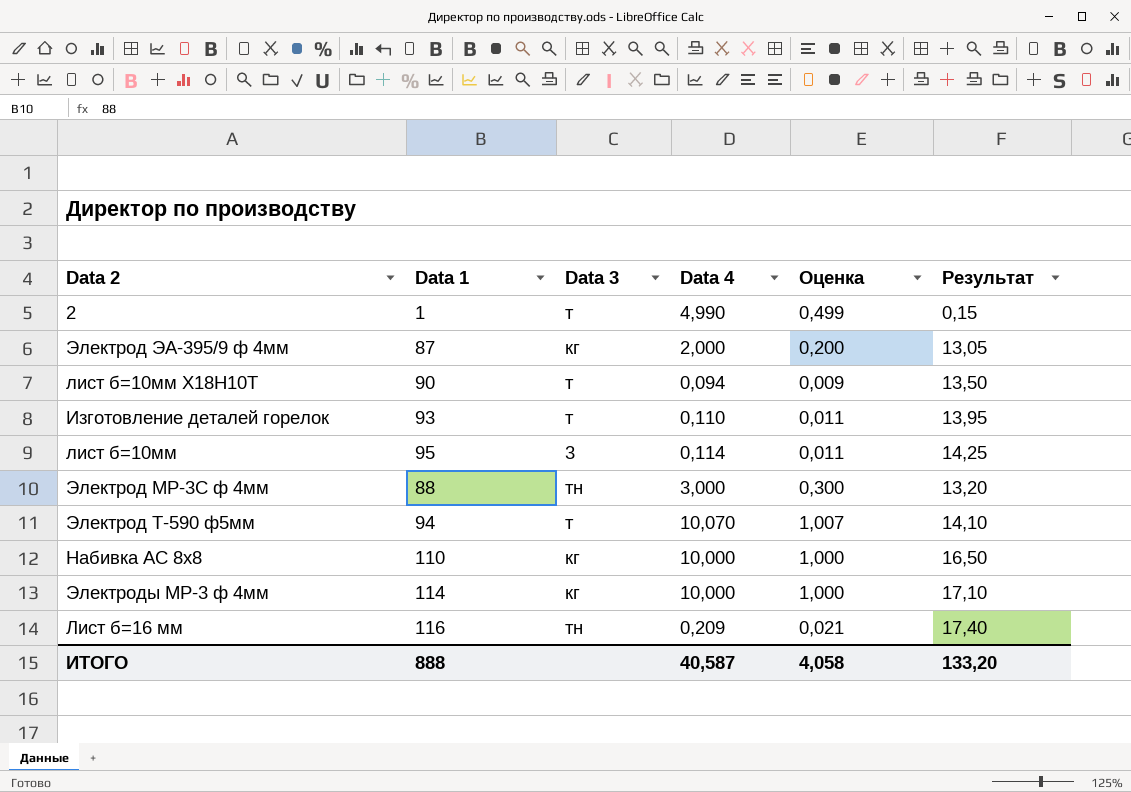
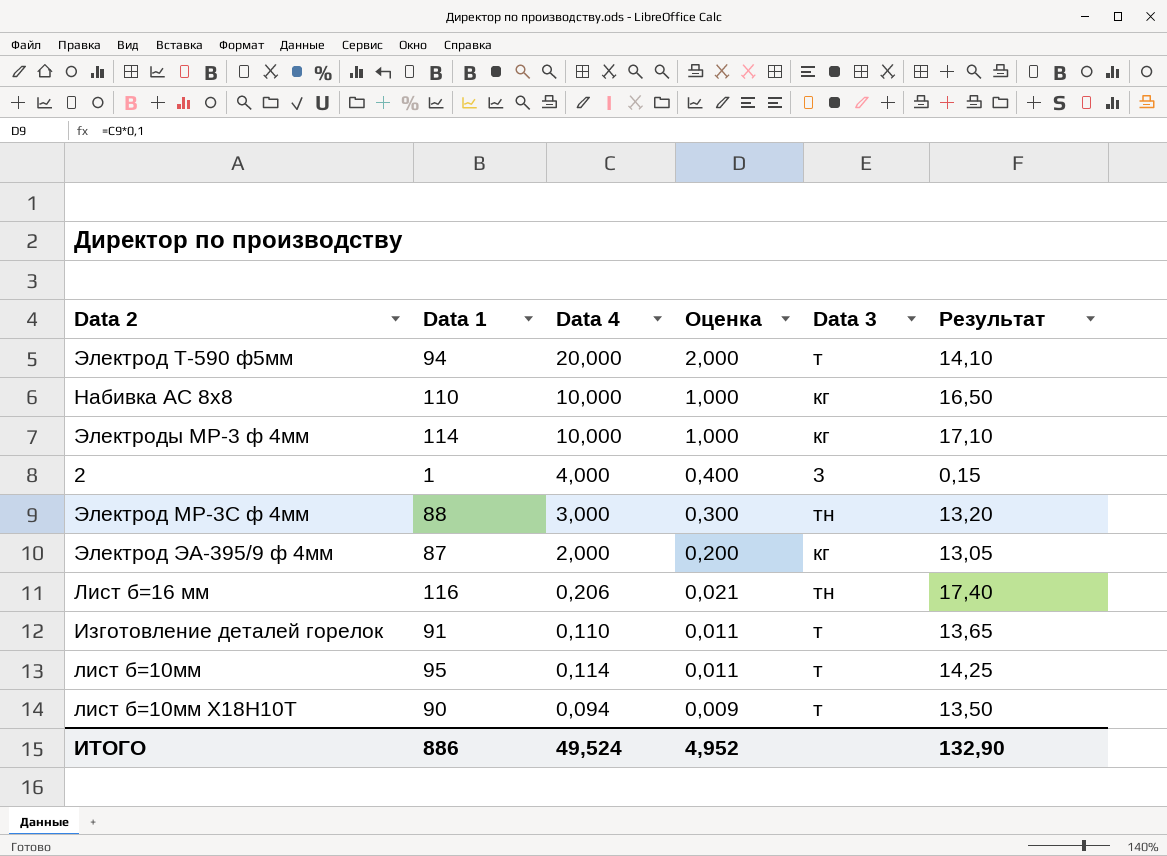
row order: none -> Оценка descending
column Data 3 | position: 3 -> 5
Электрод Т-590 ф5мм | Data 4: 10,070 -> 20,000
Электрод Т-590 ф5мм | Оценка: 1,007 -> 2,000
2 | Data 4: 4,990 -> 4,000
2 | Оценка: 0,499 -> 0,400
2 | Data 3: т -> 3
Лист б=16 мм | Data 4: 0,209 -> 0,206
Изготовление деталей горелок | Data 1: 93 -> 91
Изготовление деталей горелок | Результат: 13,95 -> 13,65
лист б=10мм | Data 3: 3 -> т
ИТОГО | Data 1: 888 -> 886
ИТОГО | Data 4: 40,587 -> 49,524
ИТОГО | Оценка: 4,058 -> 4,952
ИТОГО | Результат: 133,20 -> 132,90

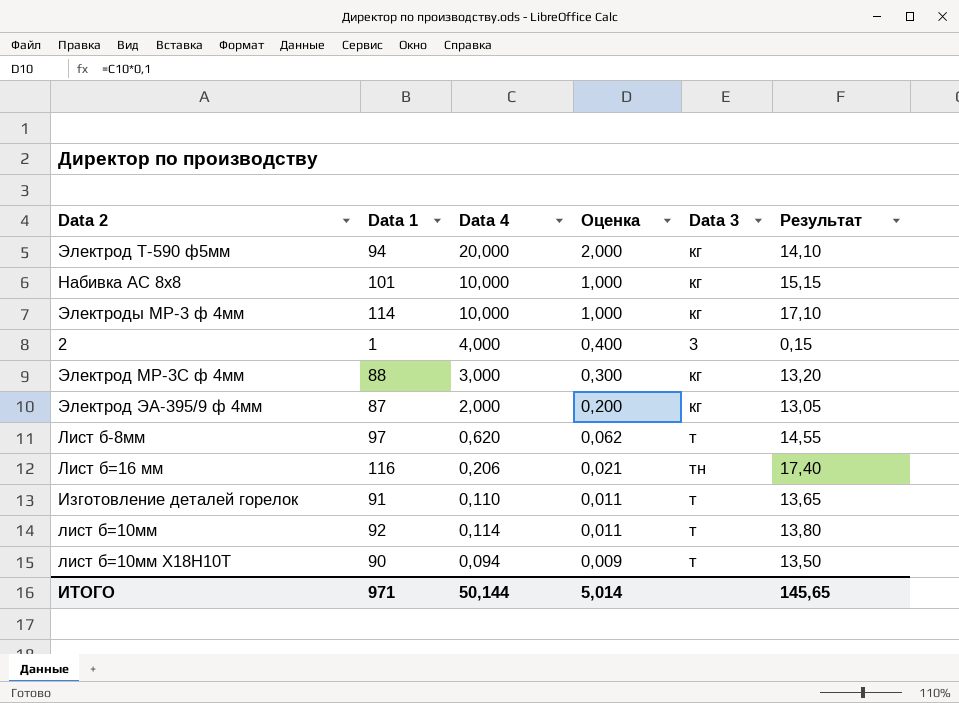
Электрод Т-590 ф5мм | Data 3: т -> кг
Набивка АС 8х8 | Data 1: 110 -> 101
Набивка АС 8х8 | Результат: 16,50 -> 15,15
Электрод МР-3С ф 4мм | Data 3: тн -> кг
row Лист б-8мм: none -> 97 | 0,620 | 0,062 | т | 14,55
лист б=10мм | Data 1: 95 -> 92
лист б=10мм | Результат: 14,25 -> 13,80
ИТОГО | Data 1: 886 -> 971
ИТОГО | Data 4: 49,524 -> 50,144
ИТОГО | Оценка: 4,952 -> 5,014
ИТОГО | Результат: 132,90 -> 145,65

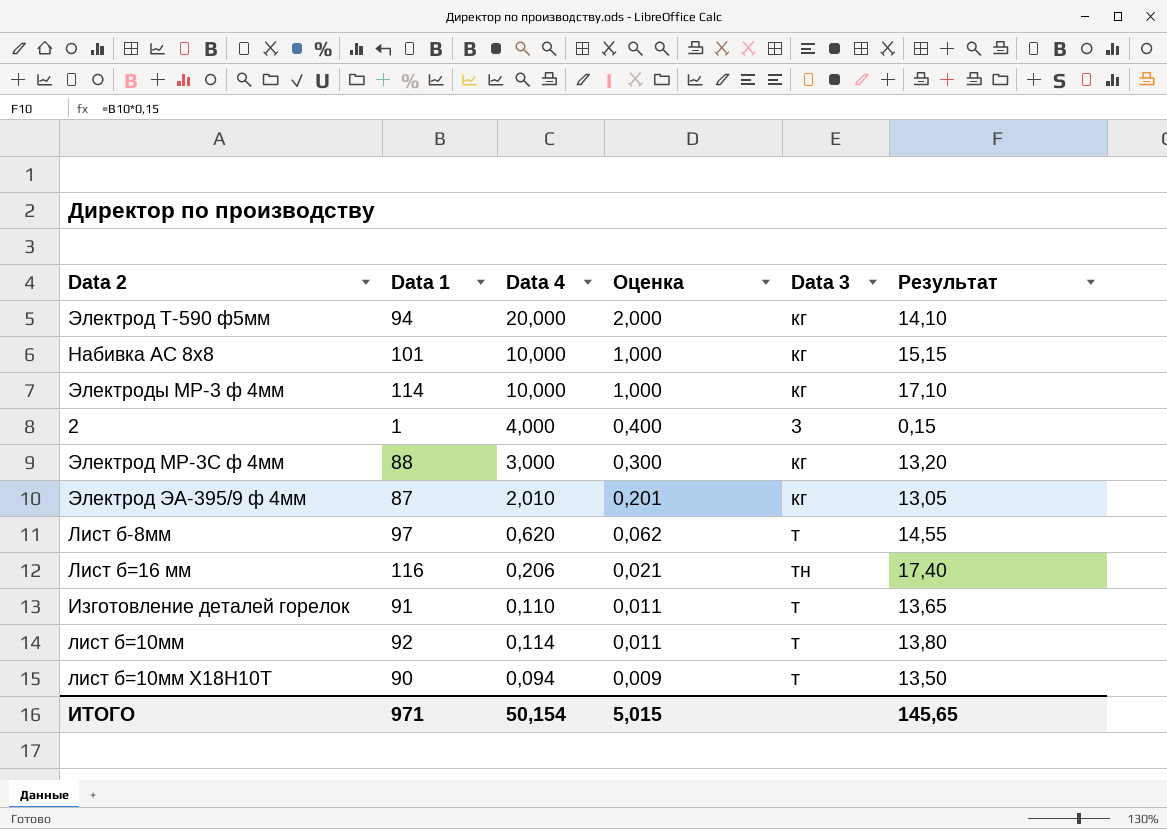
Электрод ЭА-395/9 ф 4мм | Data 4: 2,000 -> 2,010
Электрод ЭА-395/9 ф 4мм | Оценка: 0,200 -> 0,201
ИТОГО | Data 4: 50,144 -> 50,154
ИТОГО | Оценка: 5,014 -> 5,015

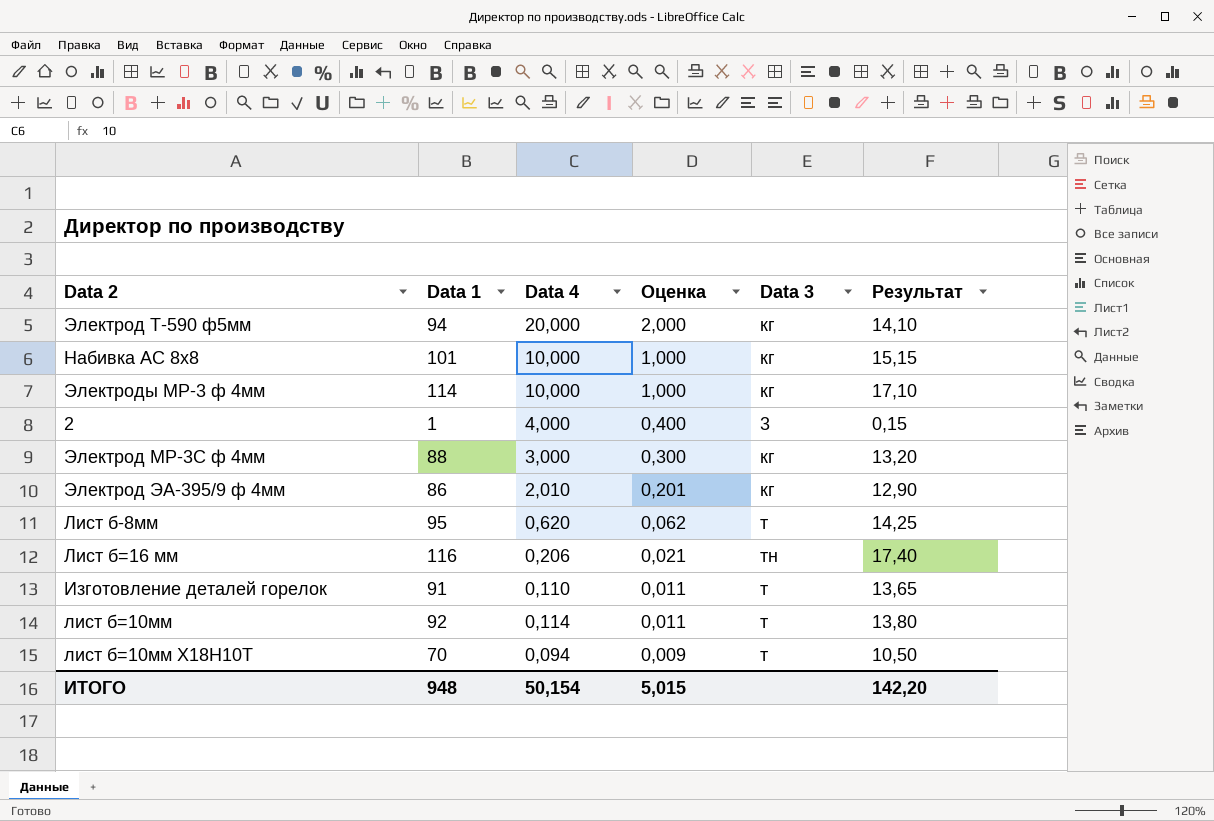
Электрод ЭА-395/9 ф 4мм | Data 1: 87 -> 86
Электрод ЭА-395/9 ф 4мм | Результат: 13,05 -> 12,90
Лист б-8мм | Data 1: 97 -> 95
Лист б-8мм | Результат: 14,55 -> 14,25
лист б=10мм Х18Н10Т | Data 1: 90 -> 70
лист б=10мм Х18Н10Т | Результат: 13,50 -> 10,50
ИТОГО | Data 1: 971 -> 948
ИТОГО | Результат: 145,65 -> 142,20

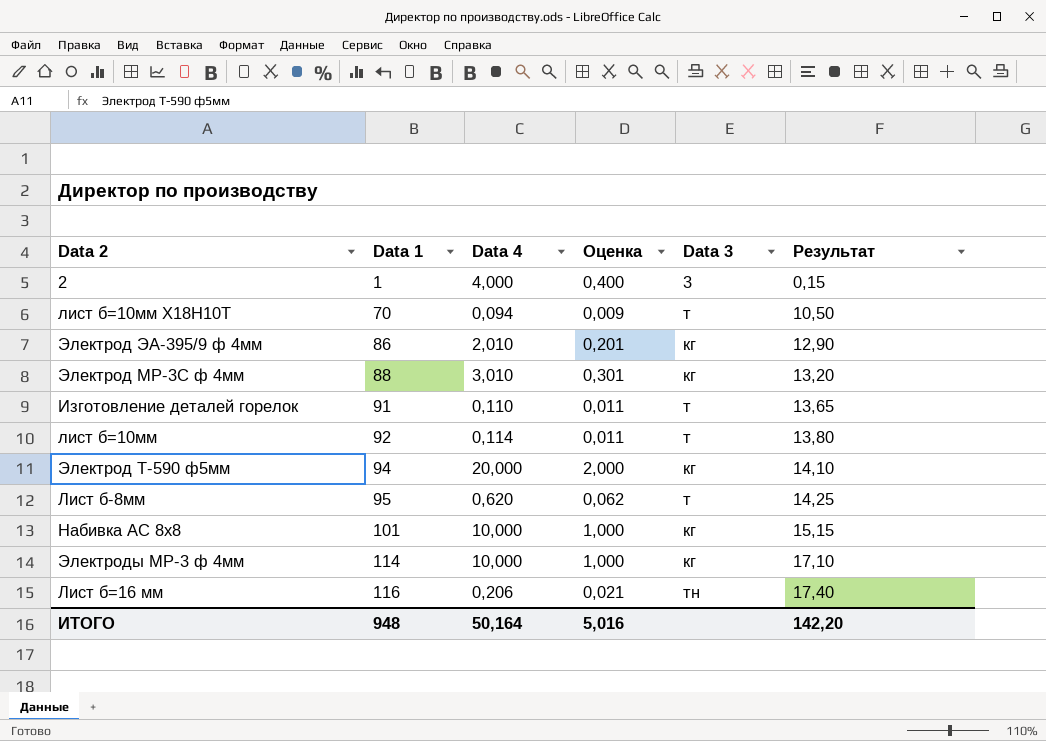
row order: Оценка descending -> Data 1 ascending
Электрод МР-3С ф 4мм | Data 4: 3,000 -> 3,010
Электрод МР-3С ф 4мм | Оценка: 0,300 -> 0,301
ИТОГО | Data 4: 50,154 -> 50,164
ИТОГО | Оценка: 5,015 -> 5,016

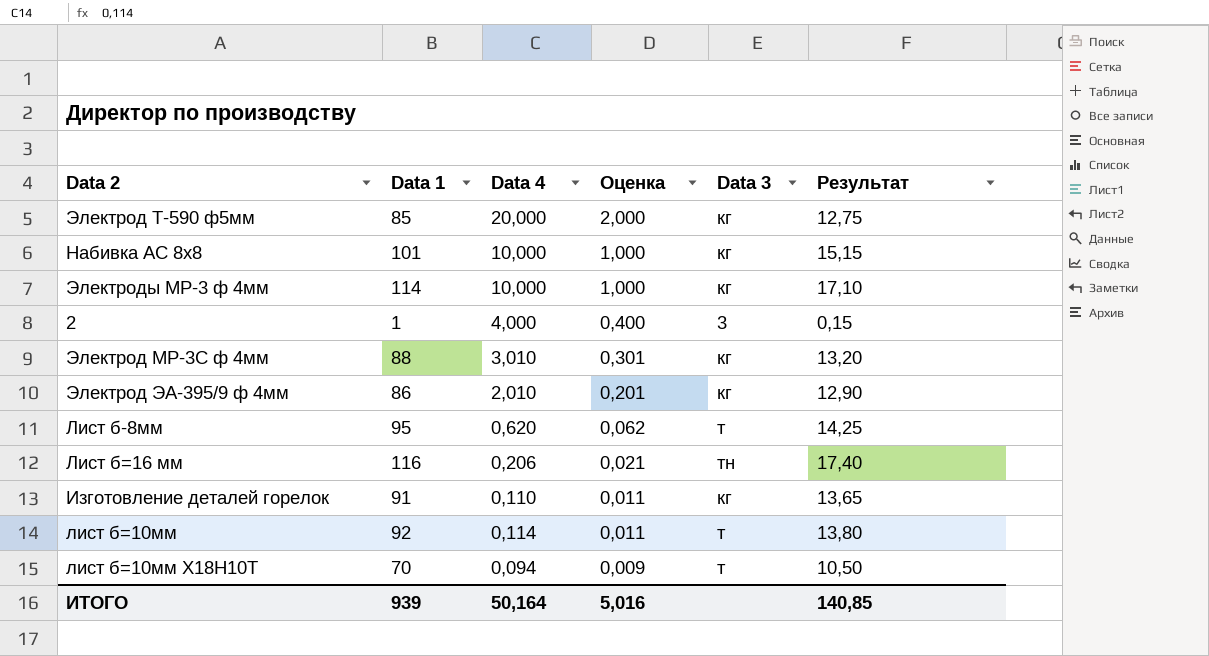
row order: Data 1 ascending -> Оценка descending
Электрод Т-590 ф5мм | Data 1: 94 -> 85
Электрод Т-590 ф5мм | Результат: 14,10 -> 12,75
Изготовление деталей горелок | Data 3: т -> кг
ИТОГО | Data 1: 948 -> 939
ИТОГО | Результат: 142,20 -> 140,85

